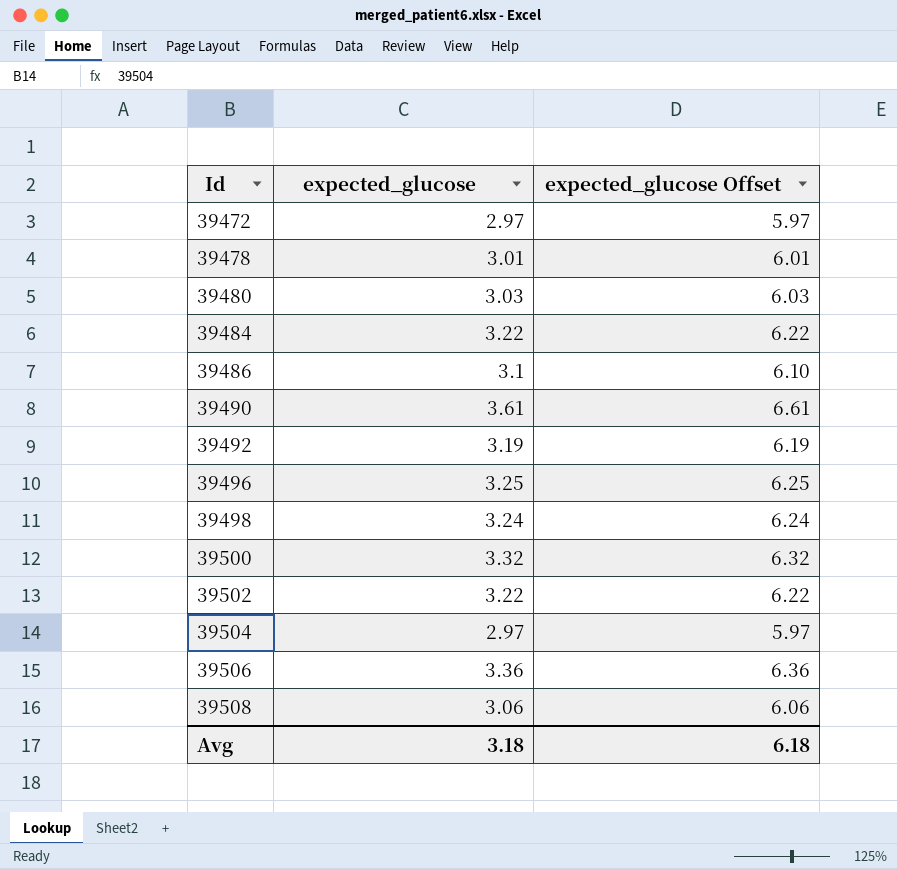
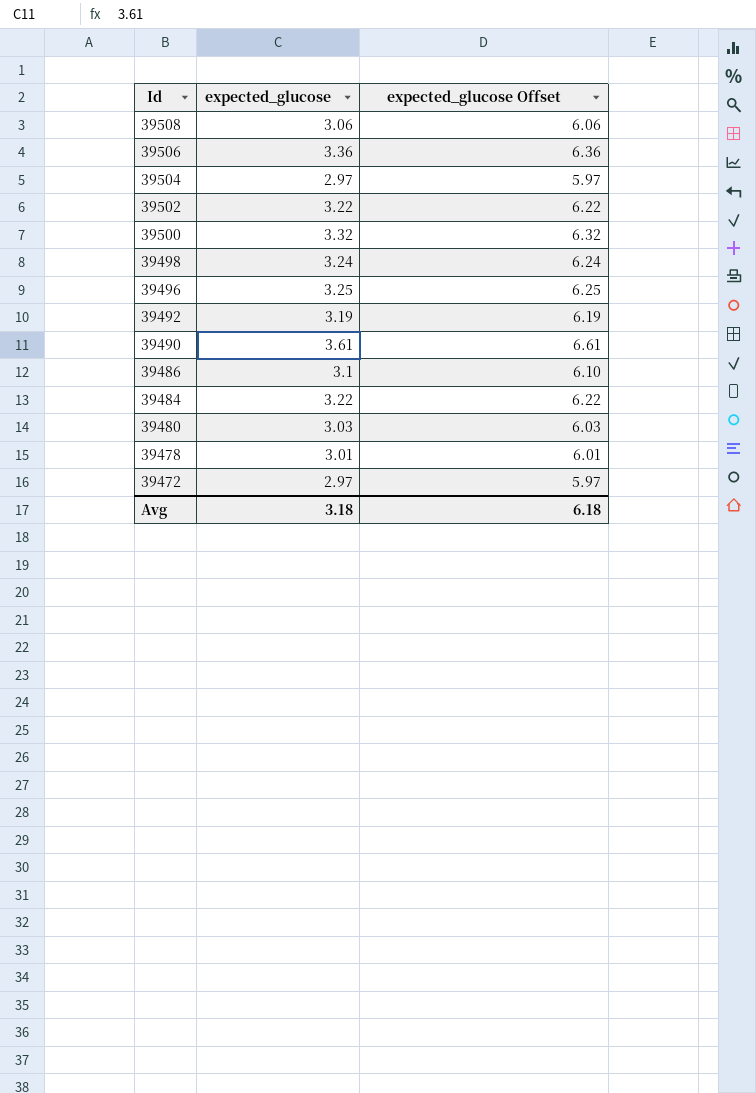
row order: Id ascending -> Id descending

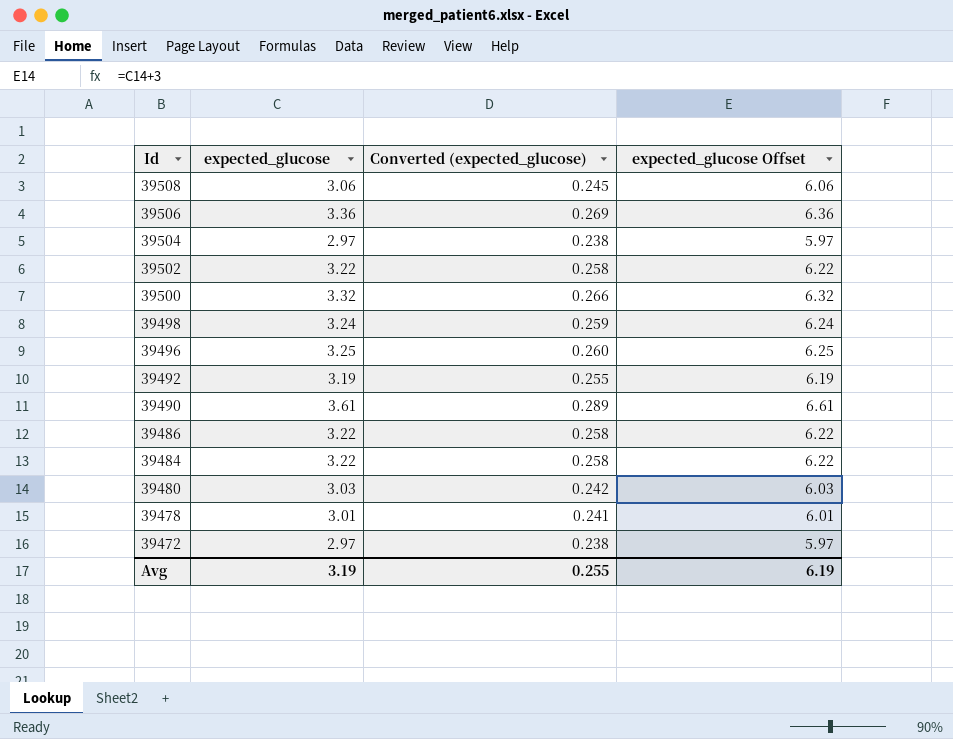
column Converted (expected_glucose) | formula: none -> [expected_glucose] * 0.08
39486 | expected_glucose: 3.1 -> 3.22
39486 | expected_glucose Offset: 6.10 -> 6.22
Avg | expected_glucose: 3.18 -> 3.19
Avg | expected_glucose Offset: 6.18 -> 6.19

